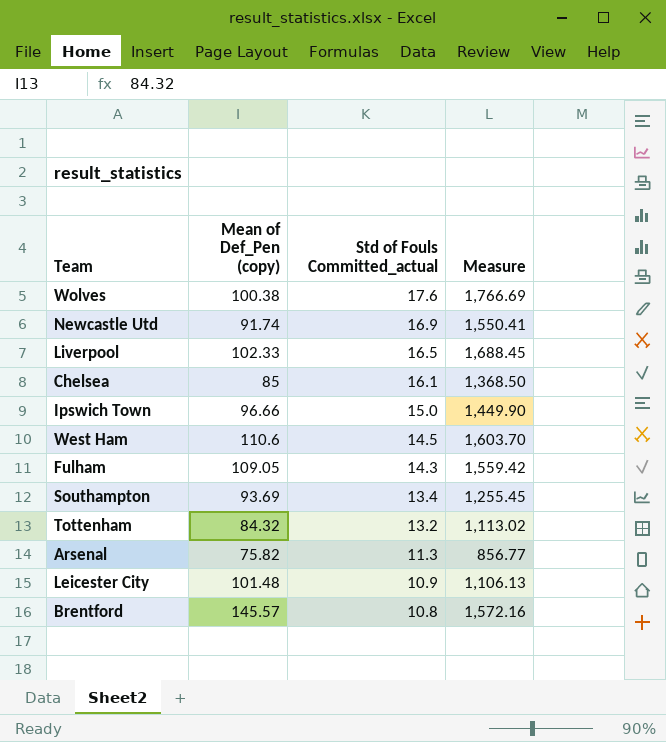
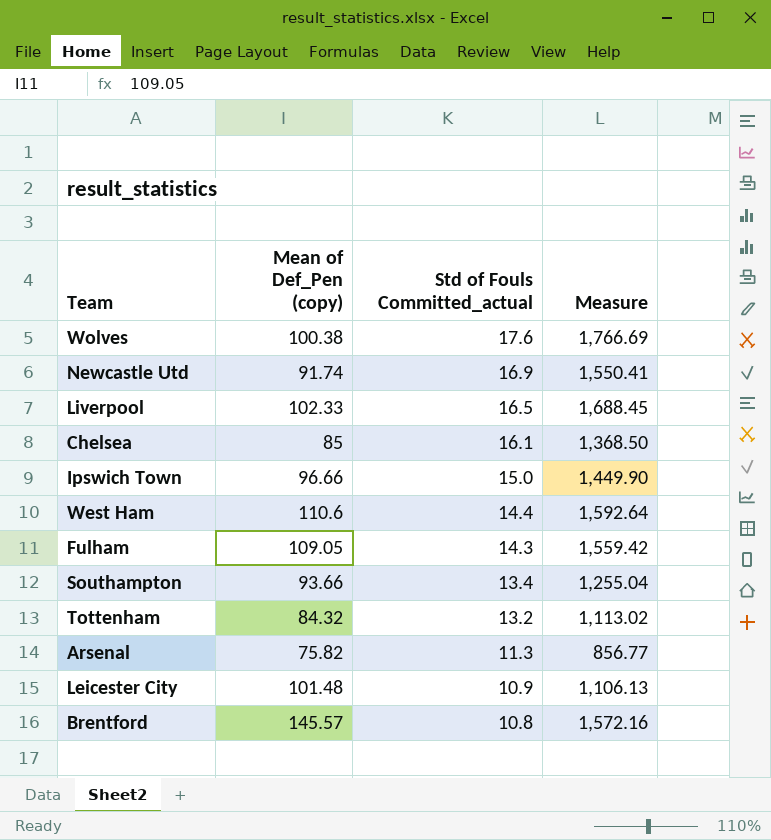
West Ham | Std of Fouls Committed_actual: 14.5 -> 14.4
West Ham | Measure: 1,603.70 -> 1,592.64
Southampton | Mean of Def_Pen (copy): 93.69 -> 93.66
Southampton | Measure: 1,255.45 -> 1,255.04

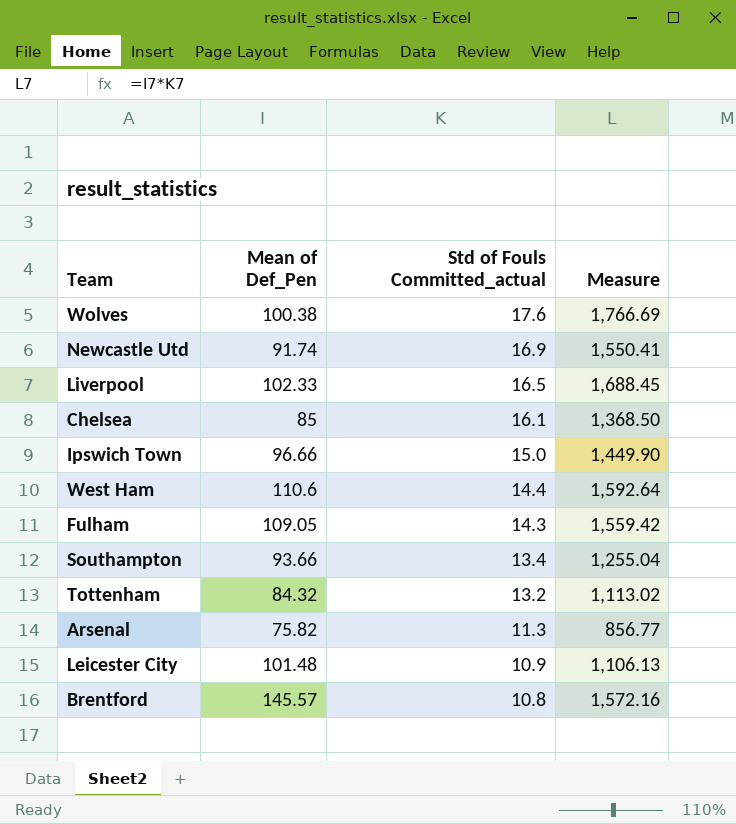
column name: Mean of Def_Pen (copy) -> Mean of Def_Pen

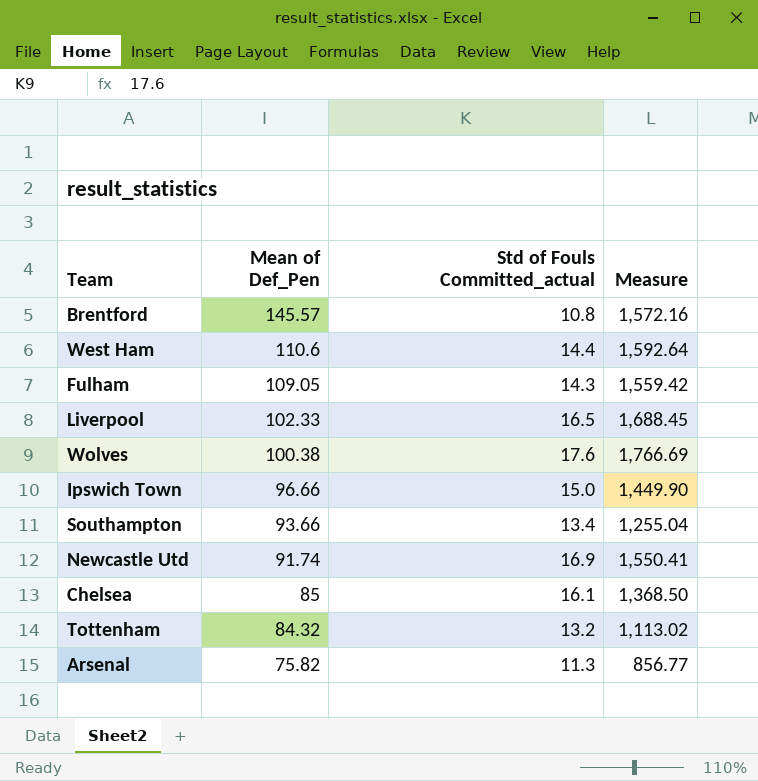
row order: Std of Fouls Committed_actual descending -> Mean of Def_Pen descending
row Leicester City: 101.48 | 10.9 | 1,106.13 -> none

